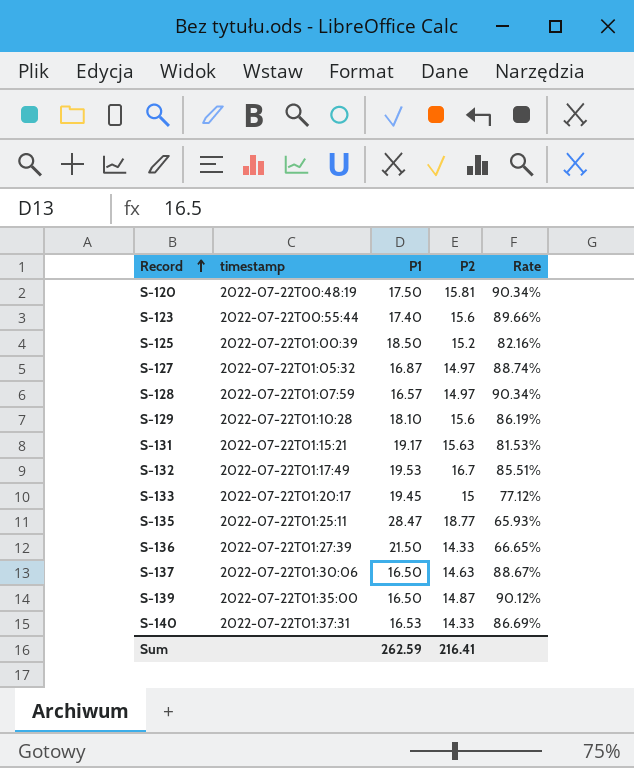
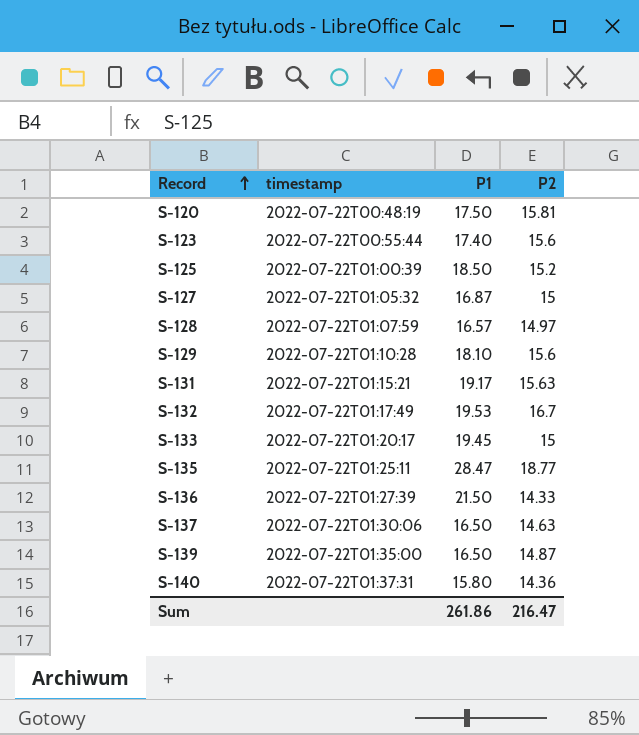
column Rate | formula: [P2] / [P1] -> none
S-127 | P2: 14.97 -> 15
S-140 | P1: 16.53 -> 15.80
S-140 | P2: 14.33 -> 14.36
Sum | P1: 262.59 -> 261.86
Sum | P2: 216.41 -> 216.47

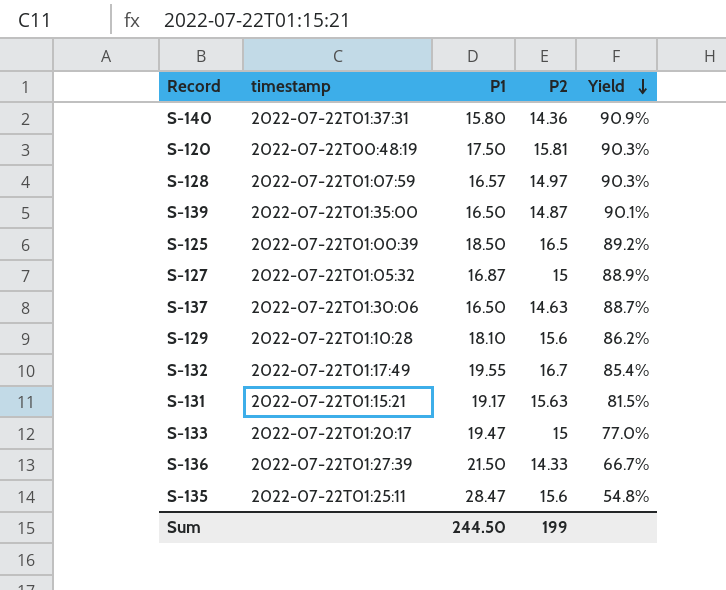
row order: Record ascending -> Yield descending
column Yield | formula: none -> [P2] / [P1]
row S-123: 2022-07-22T00:55:44 | 17.40 | 15.6 -> none
S-125 | P2: 15.2 -> 16.5
S-132 | P1: 19.53 -> 19.55
S-133 | P1: 19.45 -> 19.47
S-135 | P2: 18.77 -> 15.6
Sum | P1: 261.86 -> 244.50
Sum | P2: 216.47 -> 199

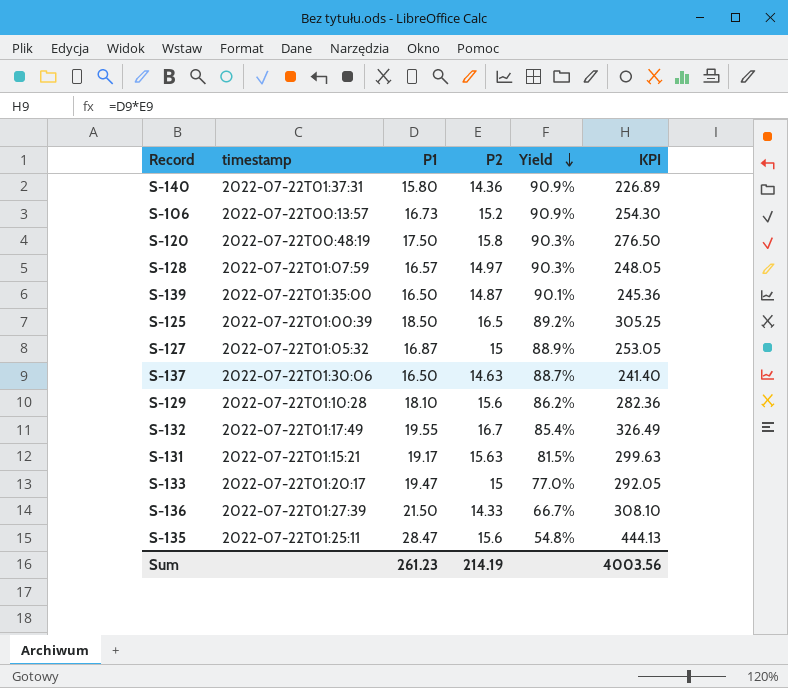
column KPI | formula: none -> [P1] * [P2]
row S-106: none -> 2022-07-22T00:13:57 | 16.73 | 15.2 | 90.9% | 254.30
S-120 | P2: 15.81 -> 15.8
Sum | P1: 244.50 -> 261.23
Sum | P2: 199 -> 214.19

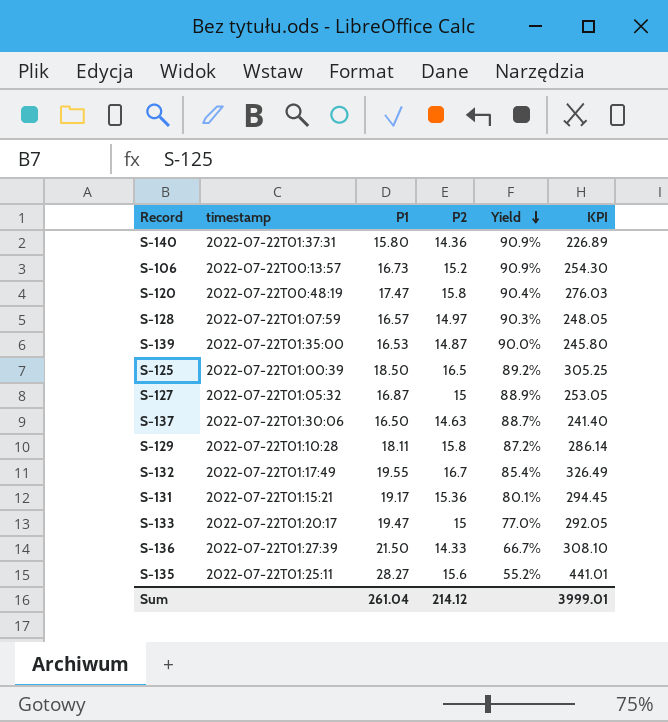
S-120 | P1: 17.50 -> 17.47
S-120 | Yield: 90.3% -> 90.4%
S-120 | KPI: 276.50 -> 276.03
S-139 | P1: 16.50 -> 16.53
S-139 | Yield: 90.1% -> 90.0%
S-139 | KPI: 245.36 -> 245.80
S-129 | P1: 18.10 -> 18.11
S-129 | P2: 15.6 -> 15.8
S-129 | Yield: 86.2% -> 87.2%
S-129 | KPI: 282.36 -> 286.14
S-131 | P2: 15.63 -> 15.36
S-131 | Yield: 81.5% -> 80.1%
S-131 | KPI: 299.63 -> 294.45
S-135 | P1: 28.47 -> 28.27
S-135 | Yield: 54.8% -> 55.2%
S-135 | KPI: 444.13 -> 441.01
Sum | P1: 261.23 -> 261.04
Sum | P2: 214.19 -> 214.12
Sum | KPI: 4003.56 -> 3999.01

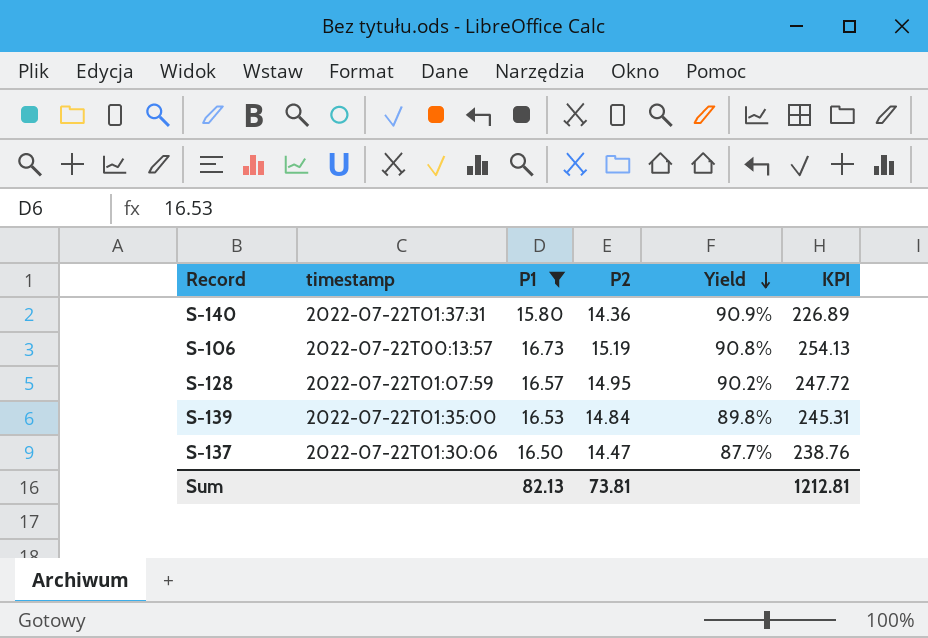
filter: none -> P1 <= 16.73
S-106 | P2: 15.2 -> 15.19
S-106 | Yield: 90.9% -> 90.8%
S-106 | KPI: 254.30 -> 254.13
S-128 | P2: 14.97 -> 14.95
S-128 | Yield: 90.3% -> 90.2%
S-128 | KPI: 248.05 -> 247.72
S-139 | P2: 14.87 -> 14.84
S-139 | Yield: 90.0% -> 89.8%
S-139 | KPI: 245.80 -> 245.31
S-137 | P2: 14.63 -> 14.47
S-137 | Yield: 88.7% -> 87.7%
S-137 | KPI: 241.40 -> 238.76
Sum | P1: 261.04 -> 82.13
Sum | P2: 214.12 -> 73.81
Sum | KPI: 3999.01 -> 1212.81

